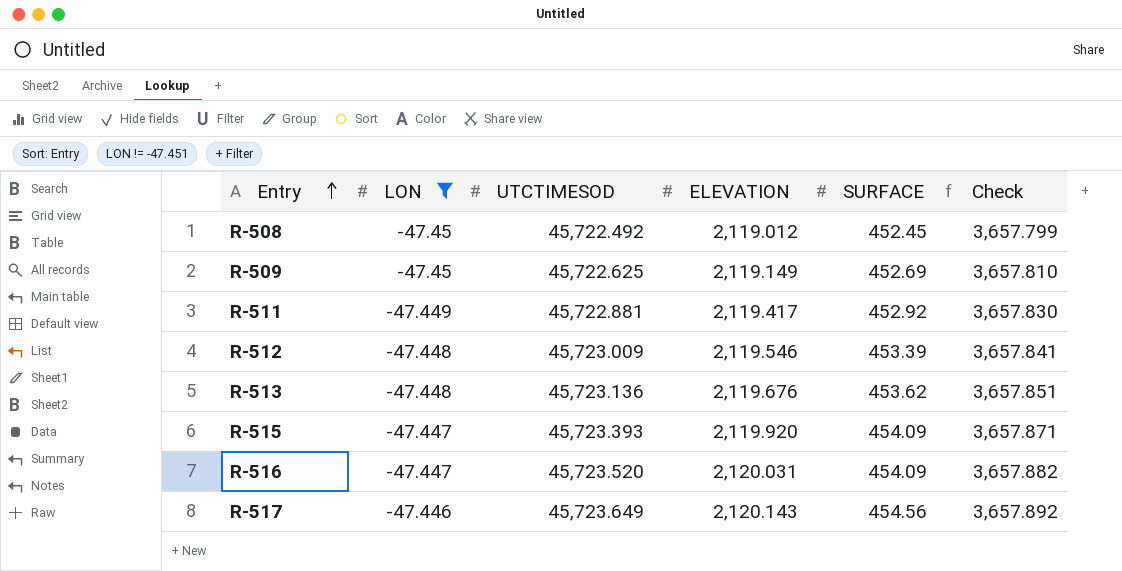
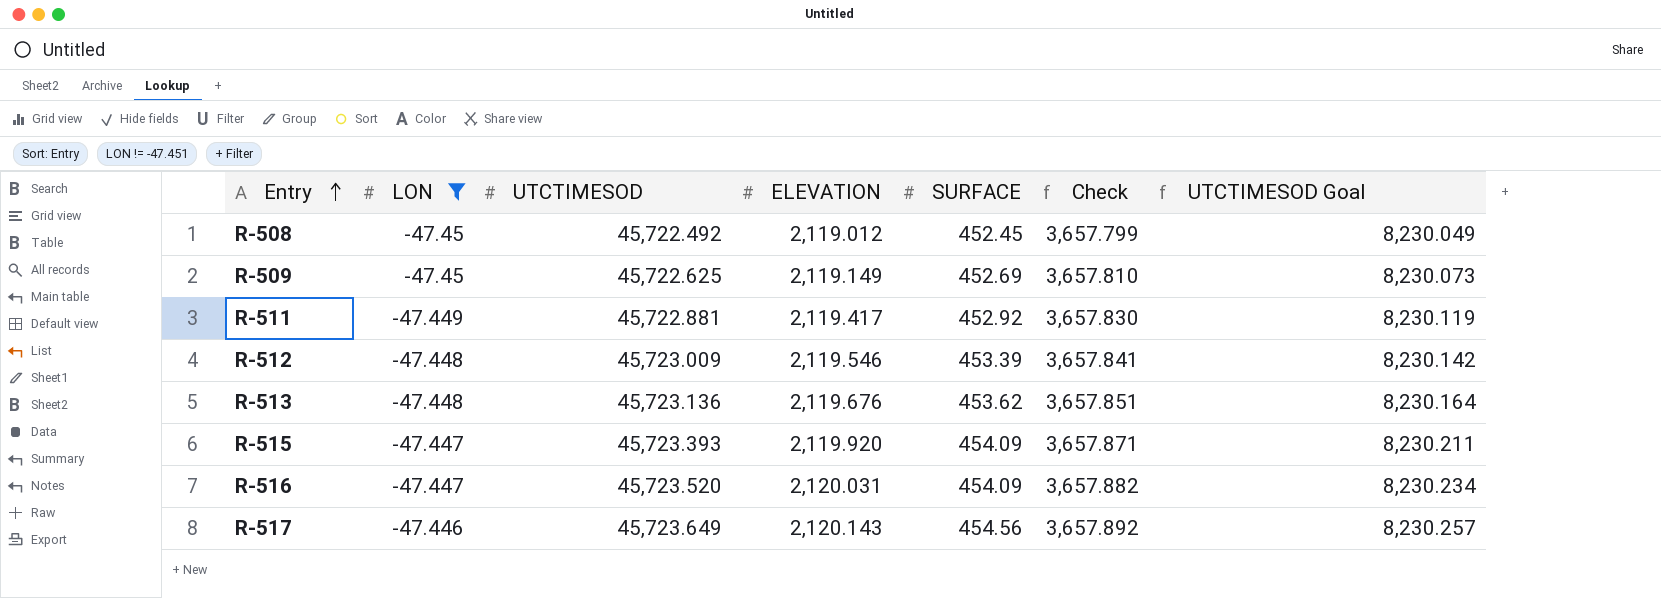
column UTCTIMESOD Goal | formula: none -> [UTCTIMESOD] * 0.18

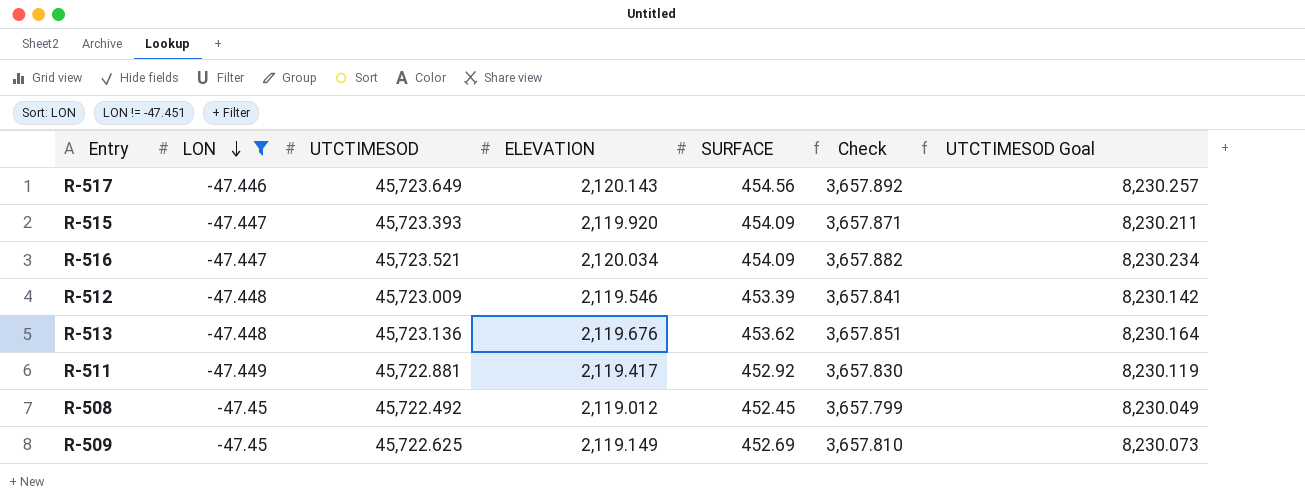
row order: Entry ascending -> LON descending
R-516 | UTCTIMESOD: 45,723.520 -> 45,723.521
R-516 | ELEVATION: 2,120.031 -> 2,120.034

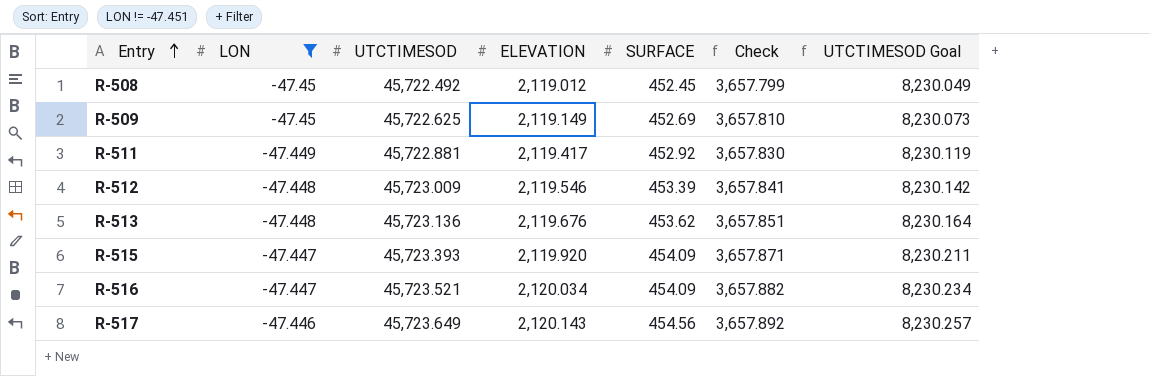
row order: LON descending -> Entry ascending

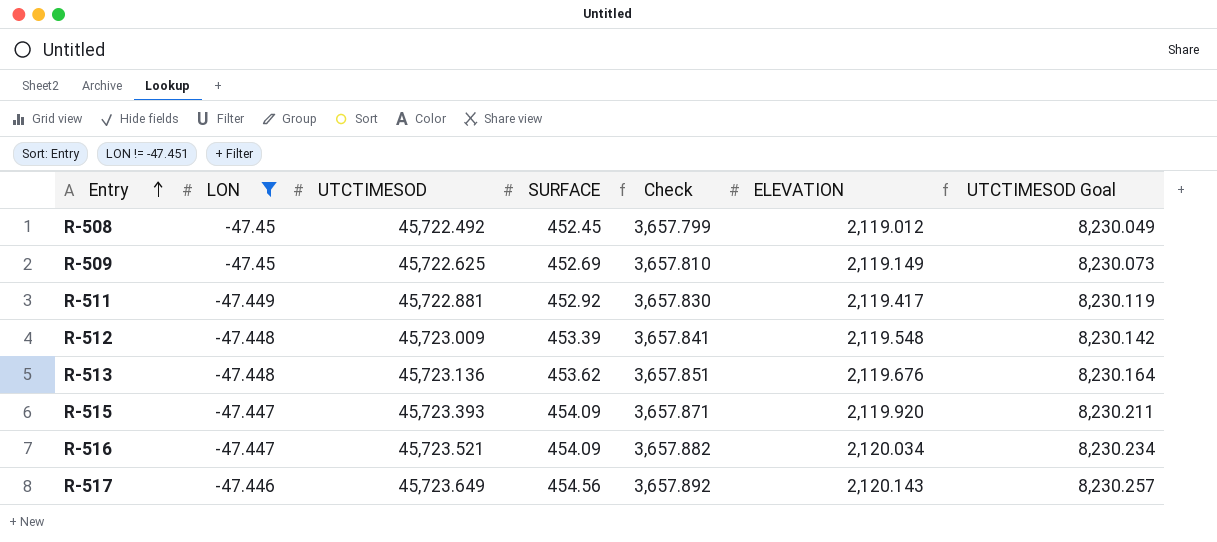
column ELEVATION | position: 4 -> 6
R-512 | ELEVATION: 2,119.546 -> 2,119.548

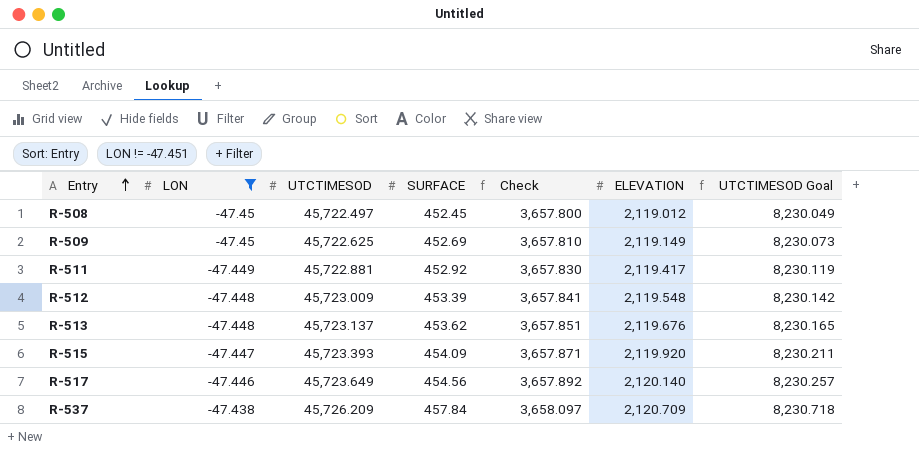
row R-516: -47.447 | 45,723.521 | 454.09 | 3,657.882 | 2,120.034 | 8,230.234 -> none
R-508 | UTCTIMESOD: 45,722.492 -> 45,722.497
R-508 | Check: 3,657.799 -> 3,657.800
R-513 | UTCTIMESOD: 45,723.136 -> 45,723.137
R-513 | UTCTIMESOD Goal: 8,230.164 -> 8,230.165
R-517 | ELEVATION: 2,120.143 -> 2,120.140
row R-537: none -> -47.438 | 45,726.209 | 457.84 | 3,658.097 | 2,120.709 | 8,230.718

